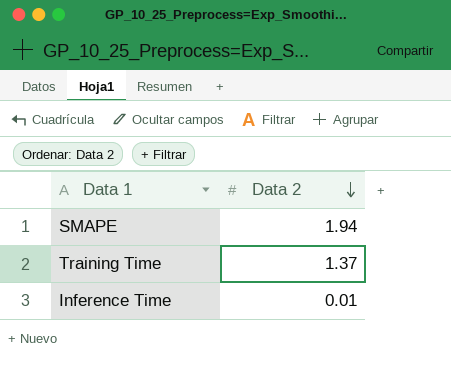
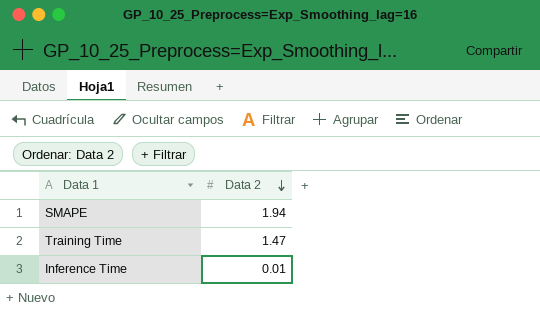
Training Time | Data 2: 1.37 -> 1.47

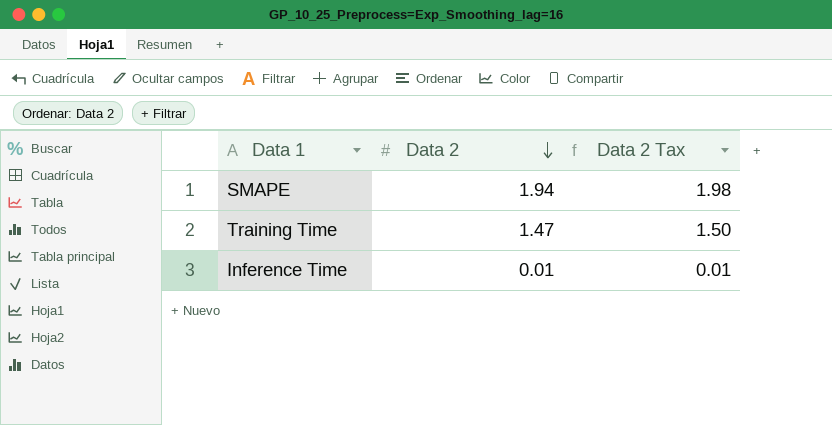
column Data 2 Tax | formula: none -> [Data 2] * 1.02

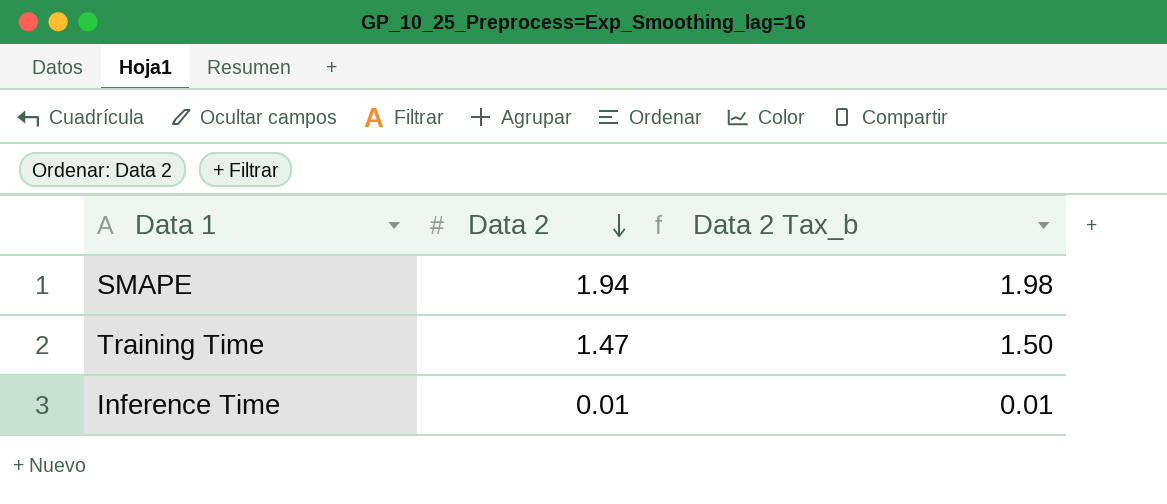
column name: Data 2 Tax -> Data 2 Tax_b

